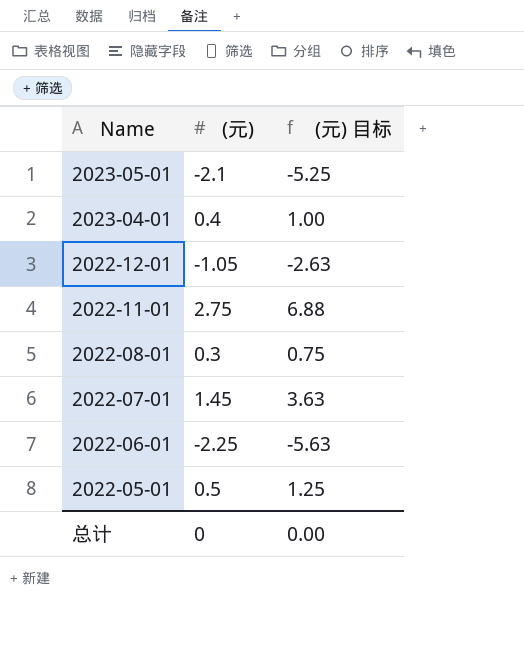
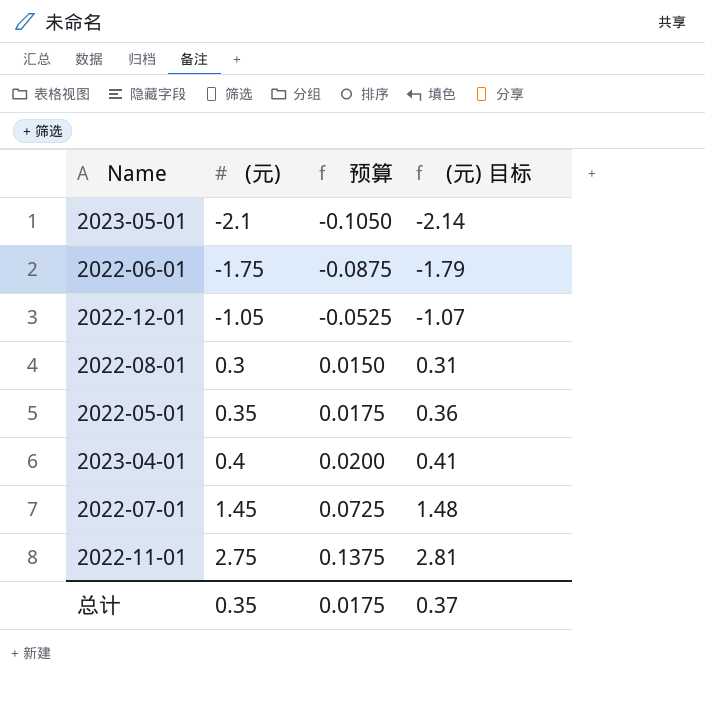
row order: Name descending -> (元) ascending
column 预算 | formula: none -> [(元)] * 0.05
column (元) 目标 | formula: [(元)] * 2.5 -> [(元)] * 1.02
2022-06-01 | (元): -2.25 -> -1.75
2022-05-01 | (元): 0.5 -> 0.35
总计 | (元): 0 -> 0.35
总计 | (元) 目标: 0.00 -> 0.37

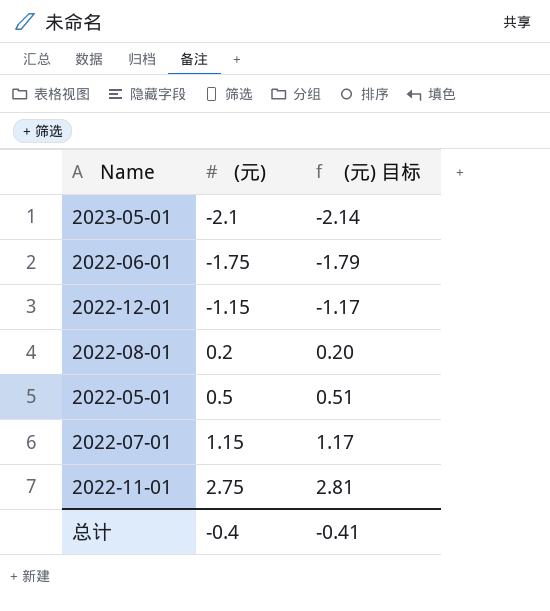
column 预算 | formula: [(元)] * 0.05 -> none
row 2023-04-01: 0.4 | 0.0200 | 0.41 -> none
2022-12-01 | (元): -1.05 -> -1.15
2022-12-01 | (元) 目标: -1.07 -> -1.17
2022-08-01 | (元): 0.3 -> 0.2
2022-08-01 | (元) 目标: 0.31 -> 0.20
2022-05-01 | (元): 0.35 -> 0.5
2022-05-01 | (元) 目标: 0.36 -> 0.51
2022-07-01 | (元): 1.45 -> 1.15
2022-07-01 | (元) 目标: 1.48 -> 1.17
总计 | (元): 0.35 -> -0.4
总计 | (元) 目标: 0.37 -> -0.41

